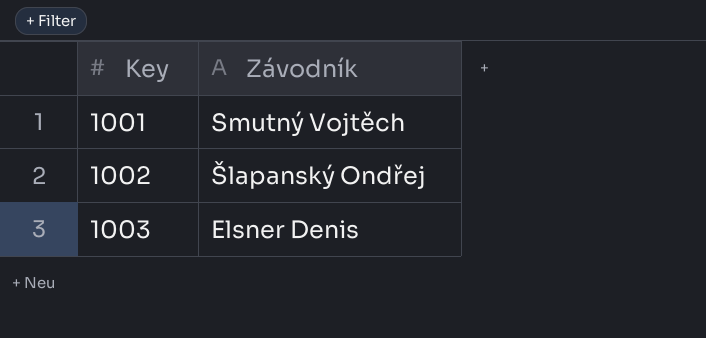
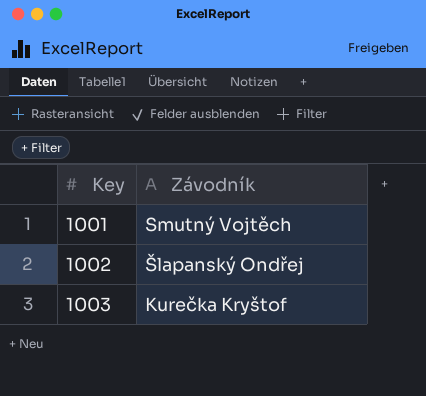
1003 | Závodník: Elsner Denis -> Kurečka Kryštof

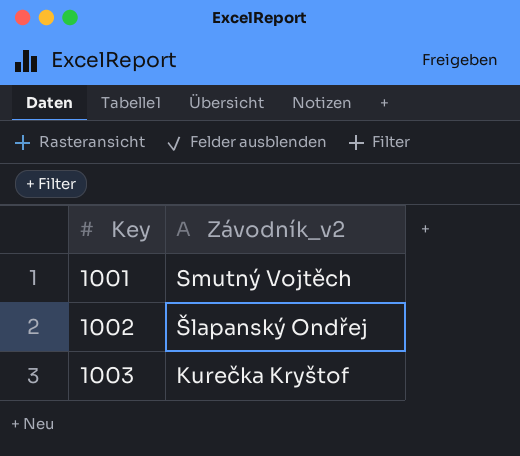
column name: Závodník -> Závodník_v2

